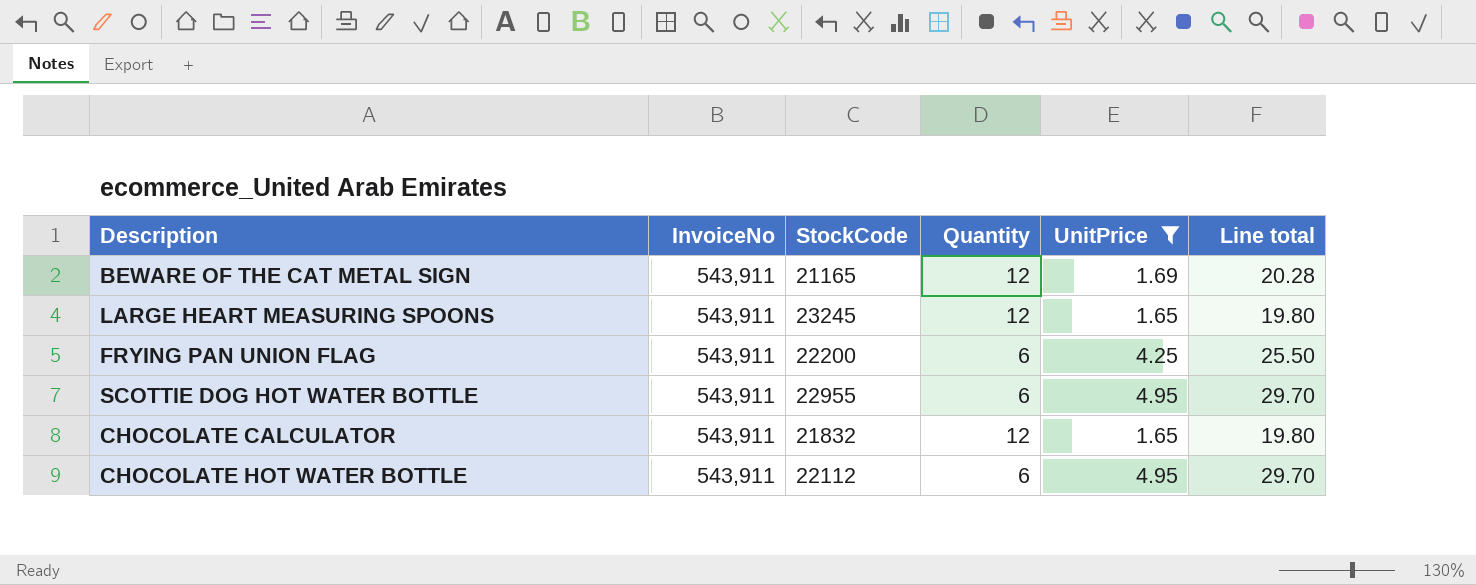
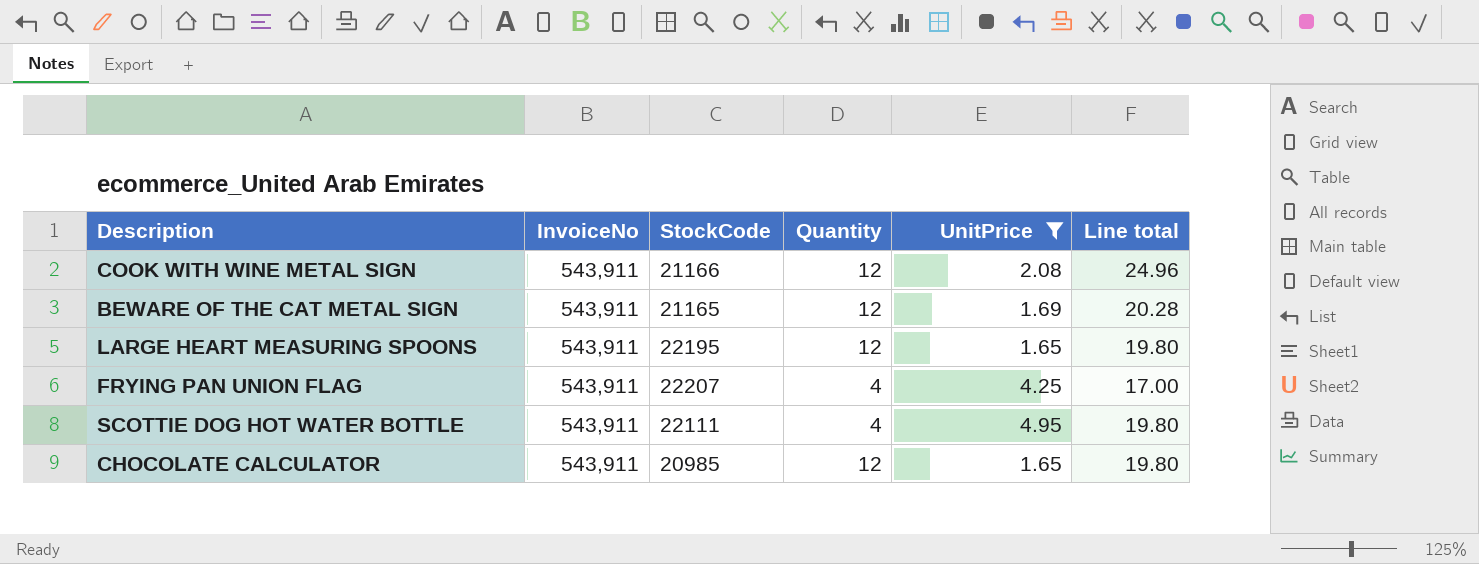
row CHOCOLATE HOT WATER BOTTLE: 543,911 | 22112 | 6 | 4.95 | 29.70 -> none
row COOK WITH WINE METAL SIGN: none -> 543,911 | 21166 | 12 | 2.08 | 24.96
LARGE HEART MEASURING SPOONS | StockCode: 23245 -> 22195
FRYING PAN UNION FLAG | StockCode: 22200 -> 22207
FRYING PAN UNION FLAG | Quantity: 6 -> 4
FRYING PAN UNION FLAG | Line total: 25.50 -> 17.00
SCOTTIE DOG HOT WATER BOTTLE | StockCode: 22955 -> 22111
SCOTTIE DOG HOT WATER BOTTLE | Quantity: 6 -> 4
SCOTTIE DOG HOT WATER BOTTLE | Line total: 29.70 -> 19.80
CHOCOLATE CALCULATOR | StockCode: 21832 -> 20985

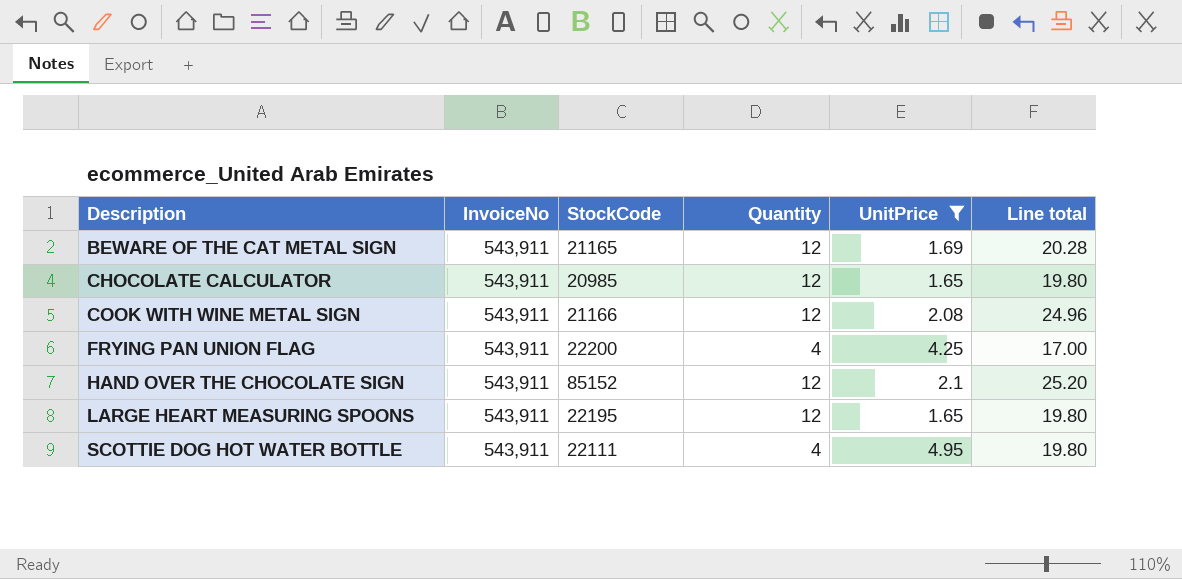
row order: none -> Description ascending
FRYING PAN UNION FLAG | StockCode: 22207 -> 22200
row HAND OVER THE CHOCOLATE SIGN: none -> 543,911 | 85152 | 12 | 2.1 | 25.20

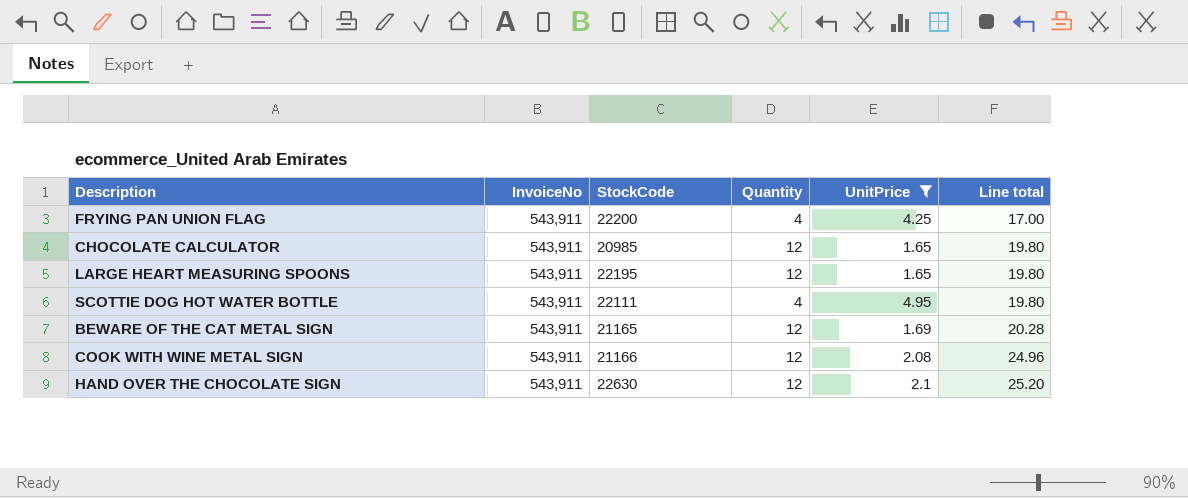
row order: Description ascending -> Line total ascending
HAND OVER THE CHOCOLATE SIGN | StockCode: 85152 -> 22630

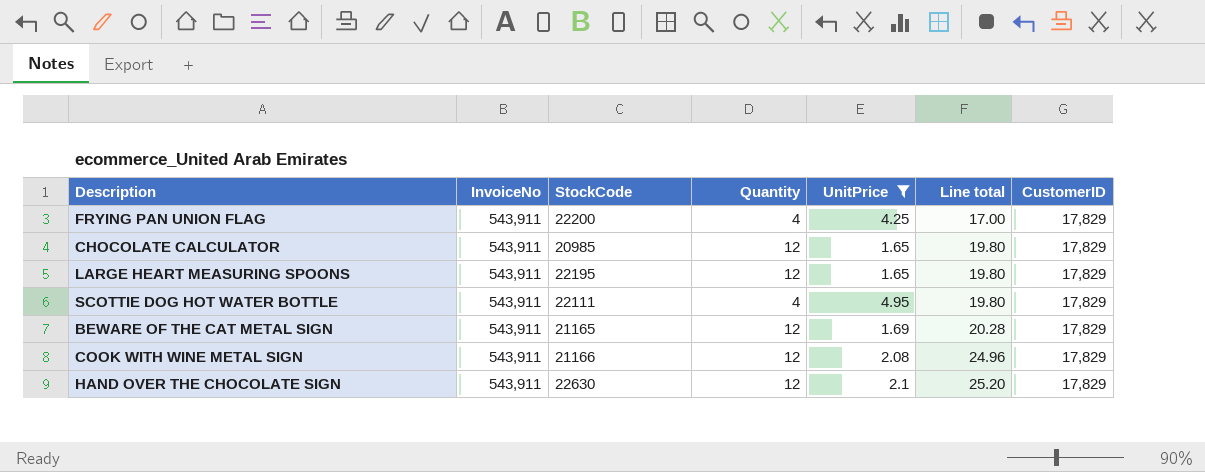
column CustomerID | position: none -> 7

